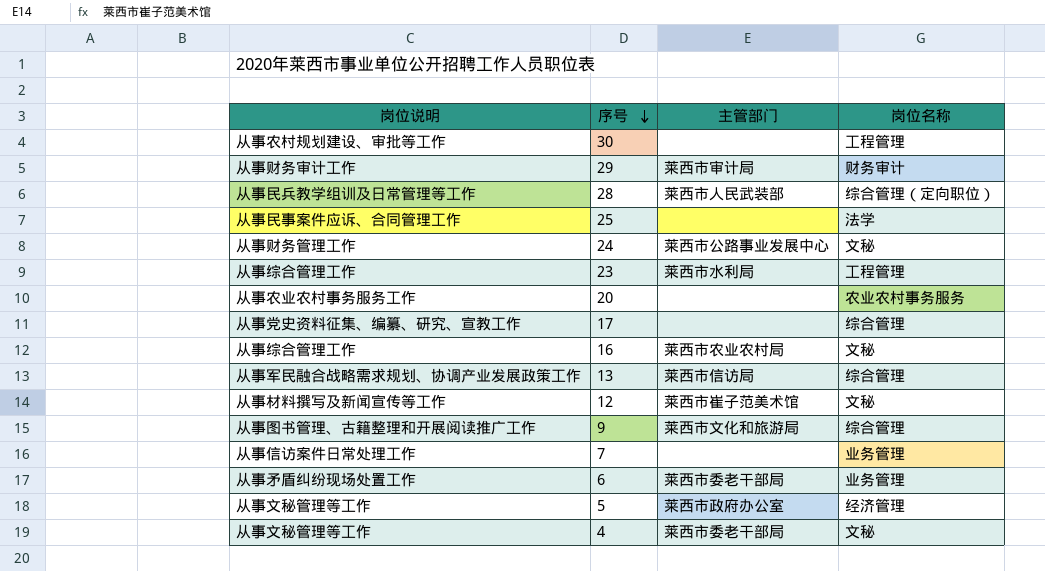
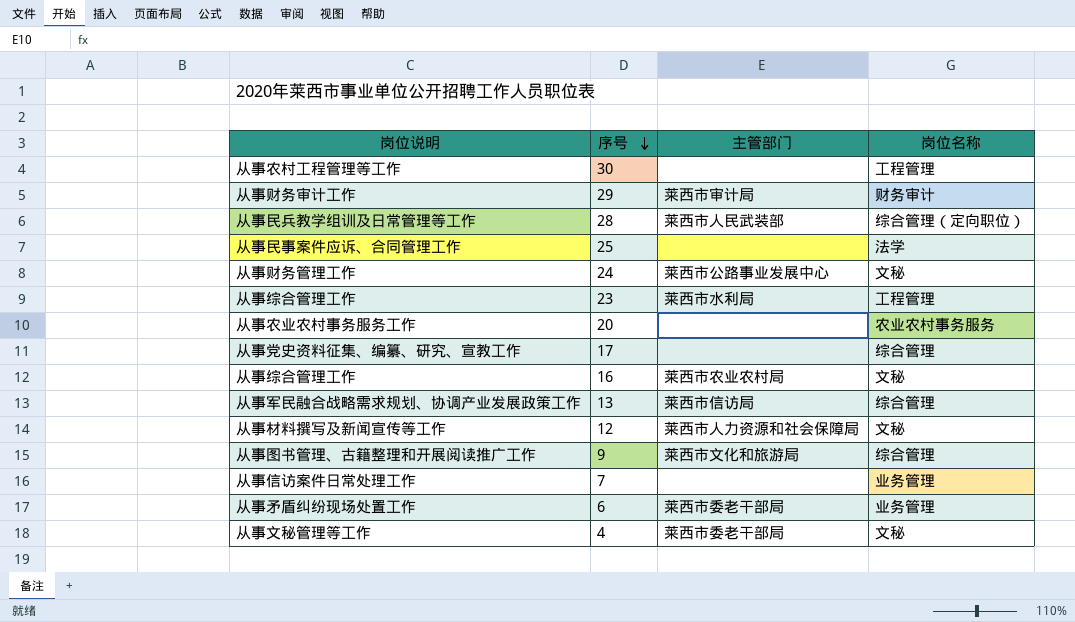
row 5: 从事文秘管理等工作 | 莱西市政府办公室 | 经济管理 -> none
30 | 岗位说明: 从事农村规划建设、审批等工作 -> 从事农村工程管理等工作
12 | 主管部门: 莱西市崔子范美术馆 -> 莱西市人力资源和社会保障局

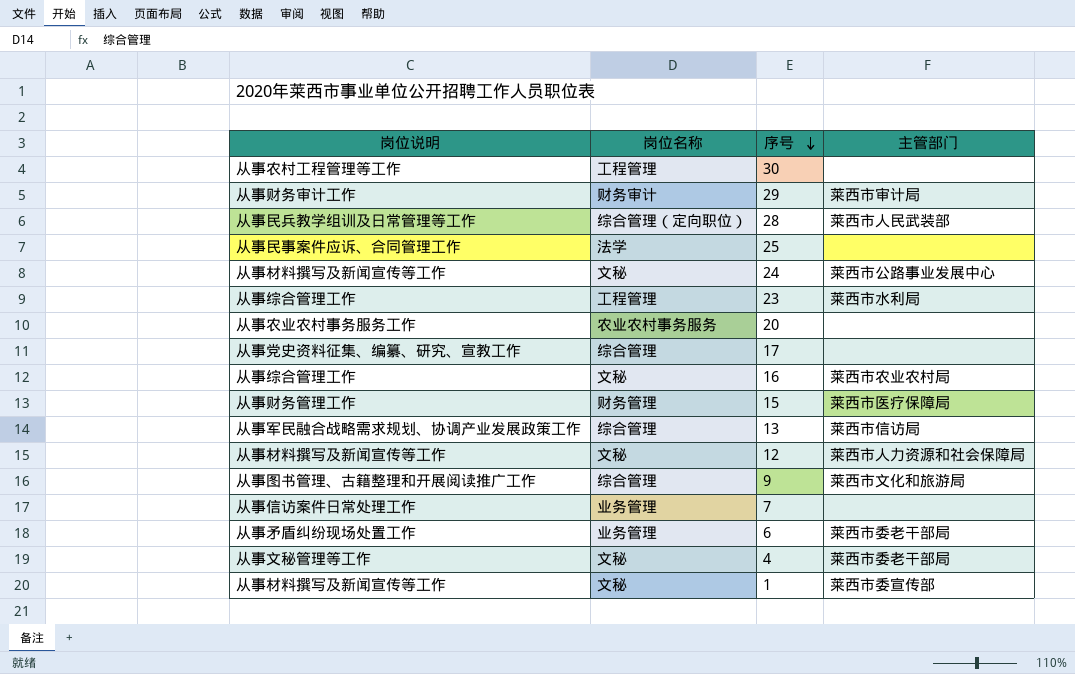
column 岗位名称 | position: 4 -> 2
24 | 岗位说明: 从事财务管理工作 -> 从事材料撰写及新闻宣传等工作
row 15: none -> 从事财务管理工作 | 财务管理 | 莱西市医疗保障局
row 1: none -> 从事材料撰写及新闻宣传等工作 | 文秘 | 莱西市委宣传部

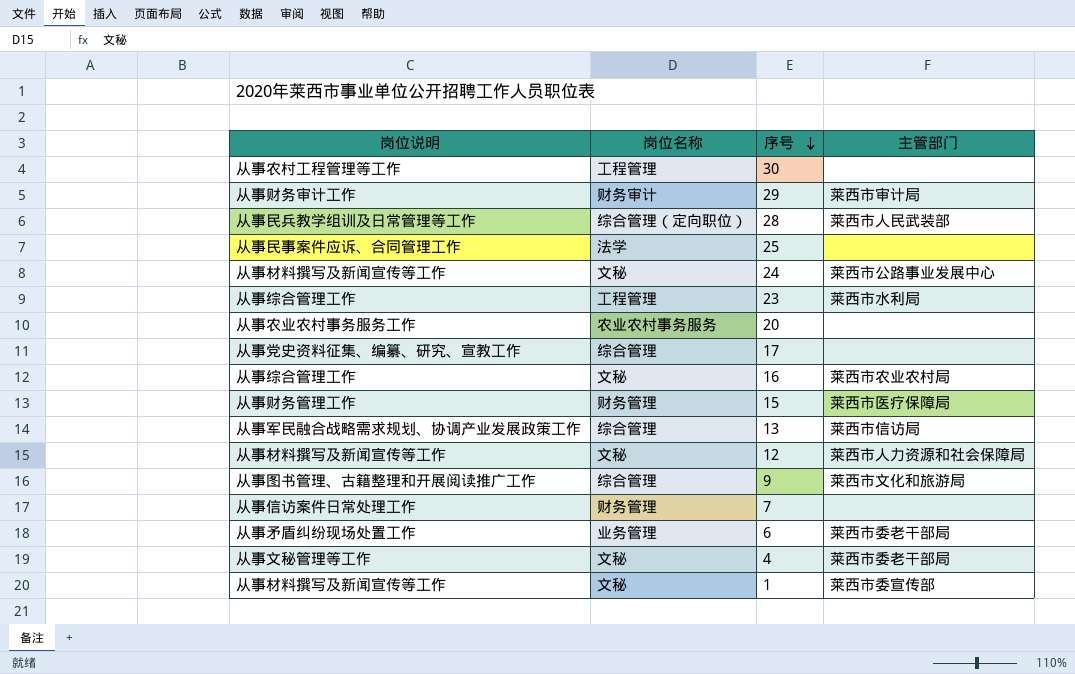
7 | 岗位名称: 业务管理 -> 财务管理

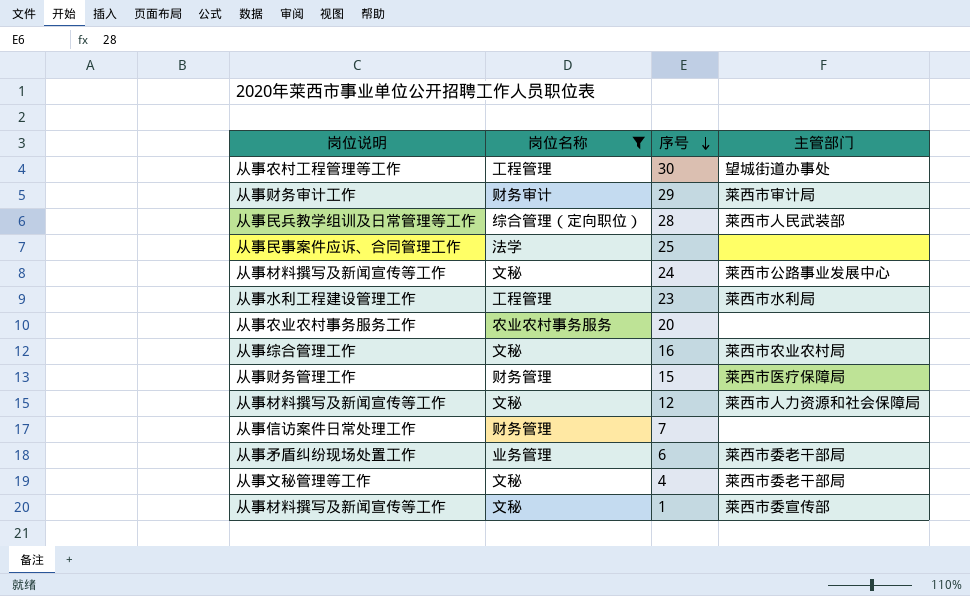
filter: none -> 岗位名称 != 综合管理
30 | 主管部门: none -> 望城街道办事处
23 | 岗位说明: 从事综合管理工作 -> 从事水利工程建设管理工作

